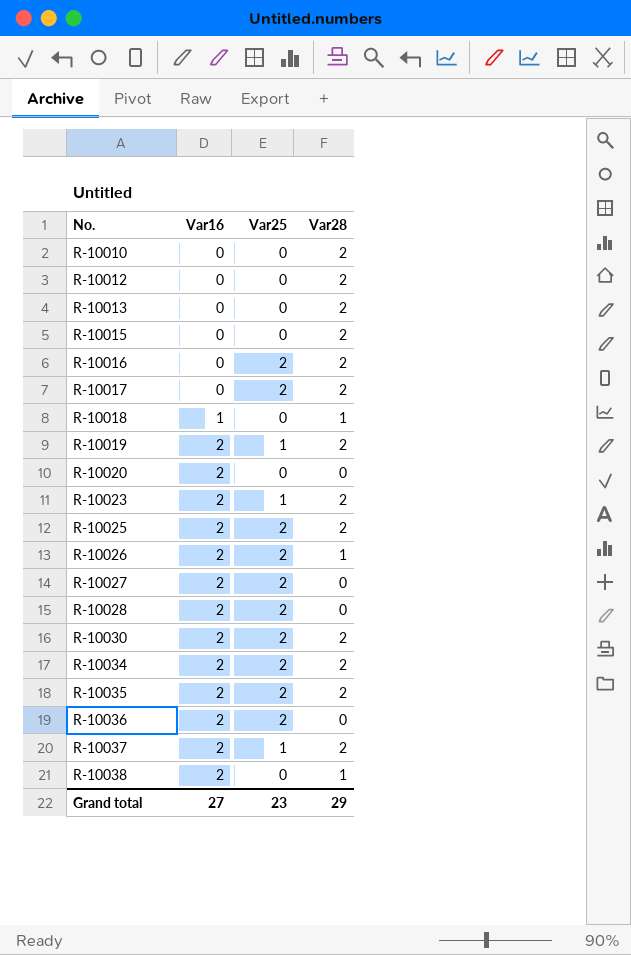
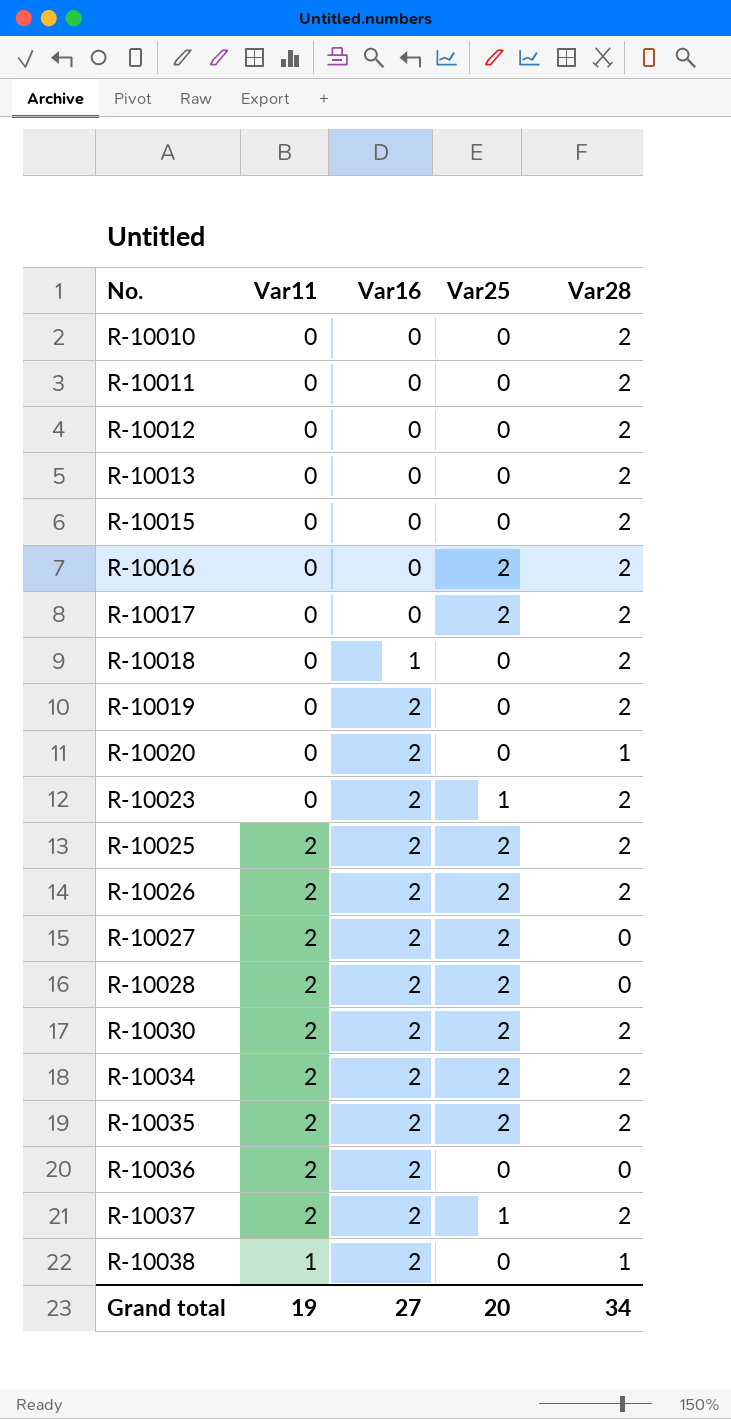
column Var11 | position: none -> 2
row R-10011: none -> 0 | 0 | 0 | 2
R-10018 | Var28: 1 -> 2
R-10019 | Var25: 1 -> 0
R-10020 | Var28: 0 -> 1
R-10026 | Var28: 1 -> 2
R-10036 | Var25: 2 -> 0
Grand total | Var25: 23 -> 20
Grand total | Var28: 29 -> 34

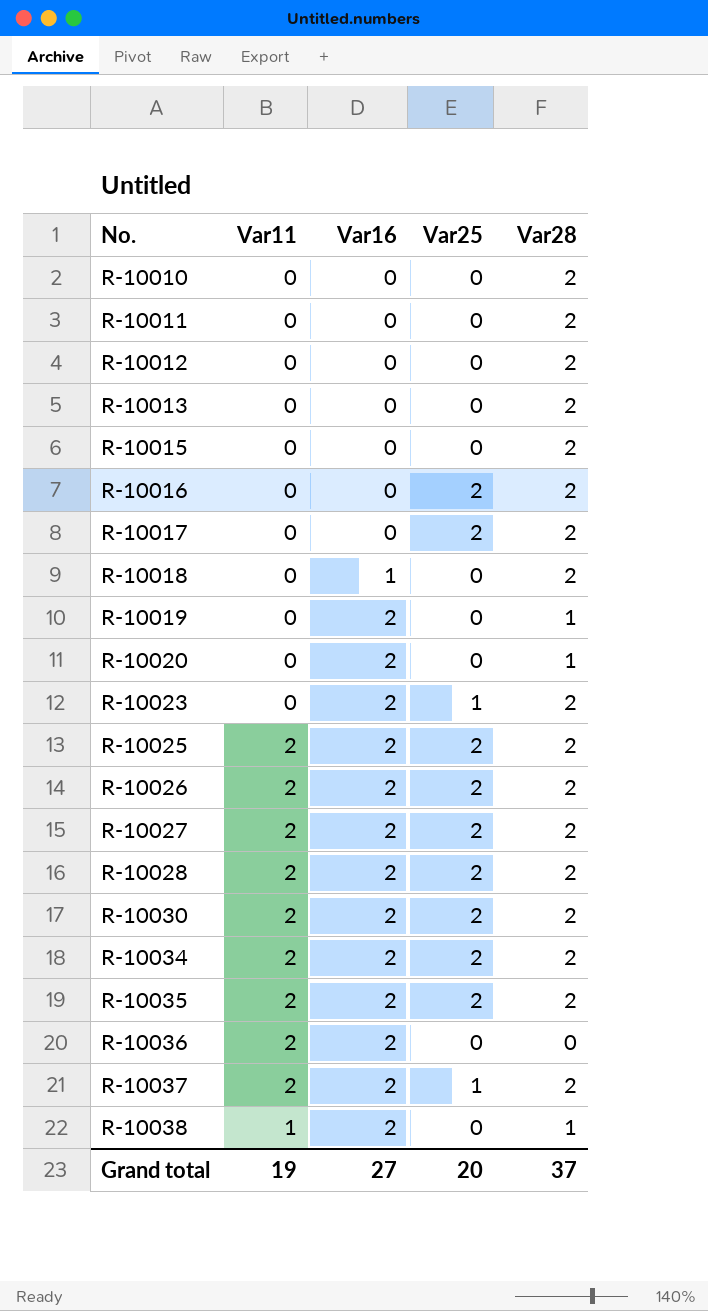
R-10019 | Var28: 2 -> 1
R-10027 | Var28: 0 -> 2
R-10028 | Var28: 0 -> 2
Grand total | Var28: 34 -> 37

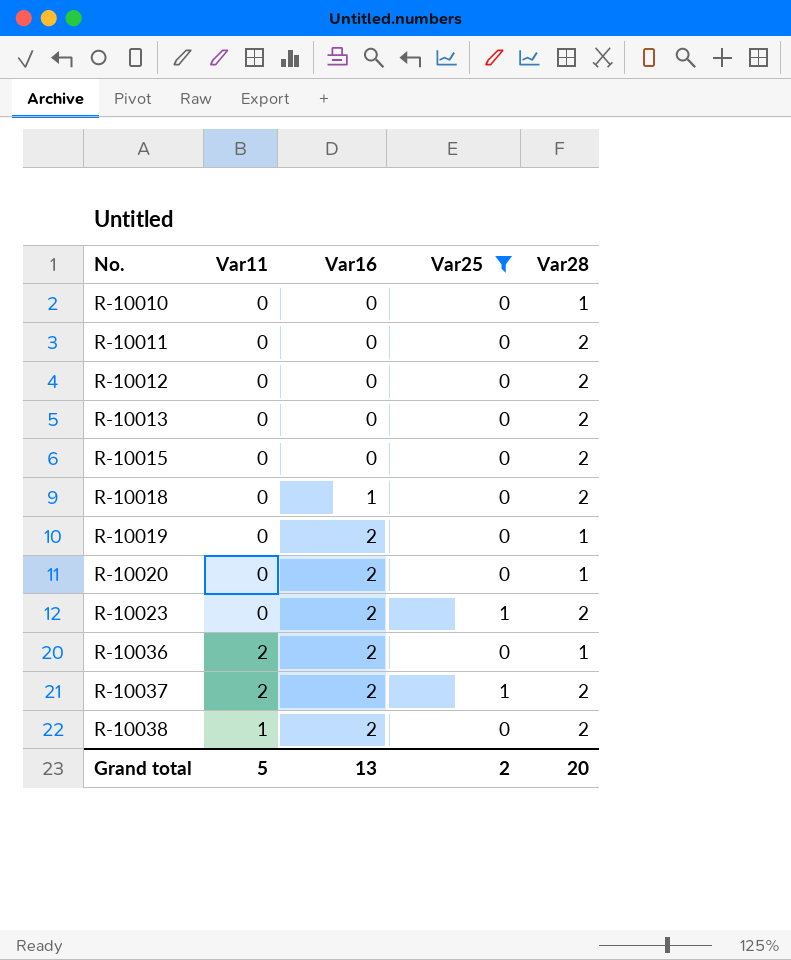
filter: none -> Var25 != 2
R-10010 | Var28: 2 -> 1
R-10036 | Var28: 0 -> 1
R-10038 | Var28: 1 -> 2
Grand total | Var11: 19 -> 5
Grand total | Var16: 27 -> 13
Grand total | Var25: 20 -> 2
Grand total | Var28: 37 -> 20

